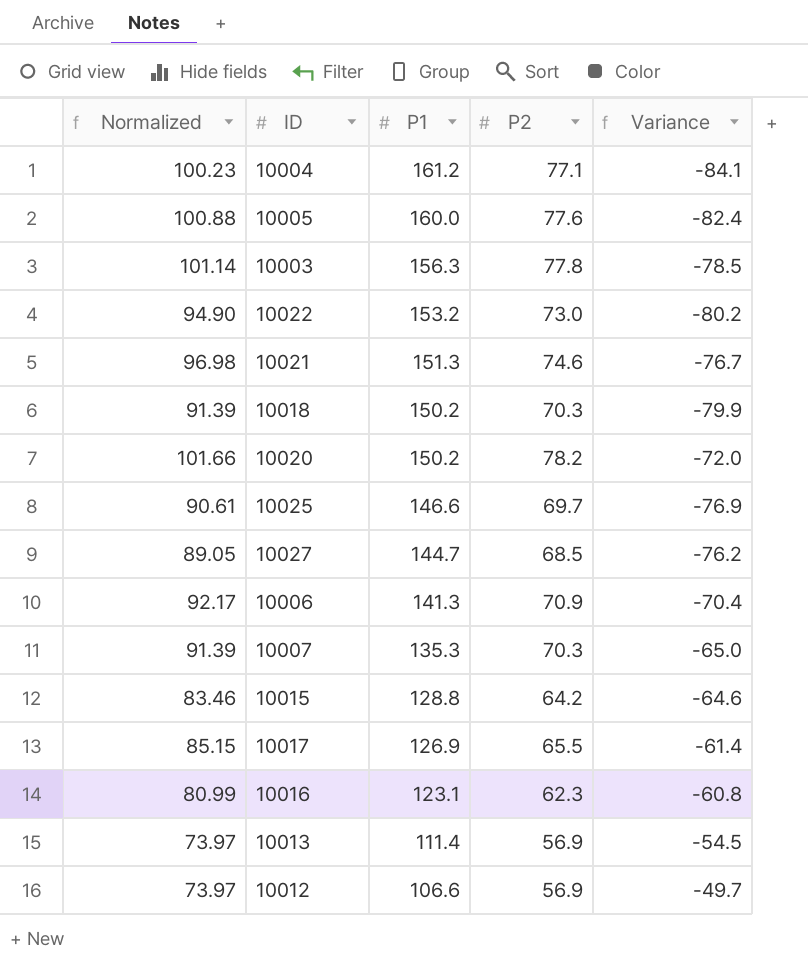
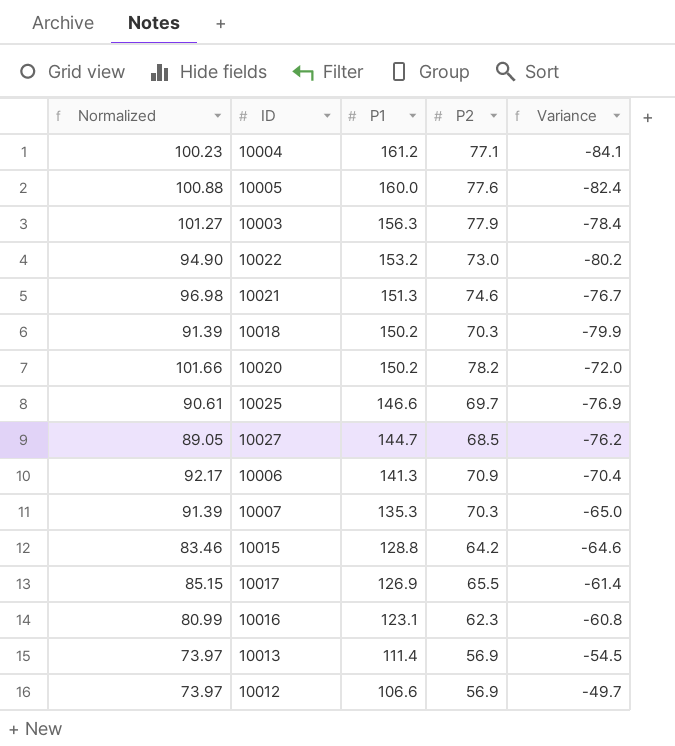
10003 | Normalized: 101.14 -> 101.27
10003 | P2: 77.8 -> 77.9
10003 | Variance: -78.5 -> -78.4

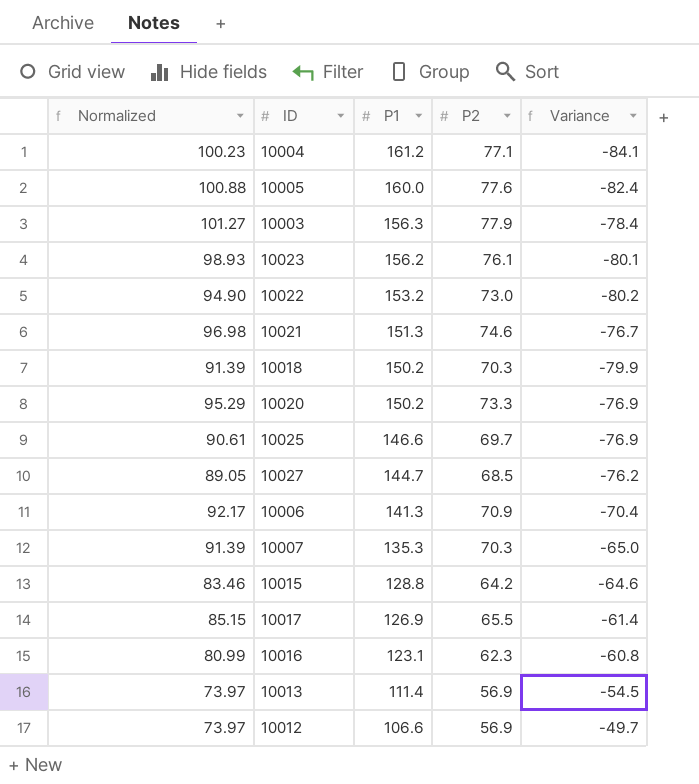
row 10023: none -> 98.93 | 156.2 | 76.1 | -80.1
10020 | Normalized: 101.66 -> 95.29
10020 | P2: 78.2 -> 73.3
10020 | Variance: -72.0 -> -76.9

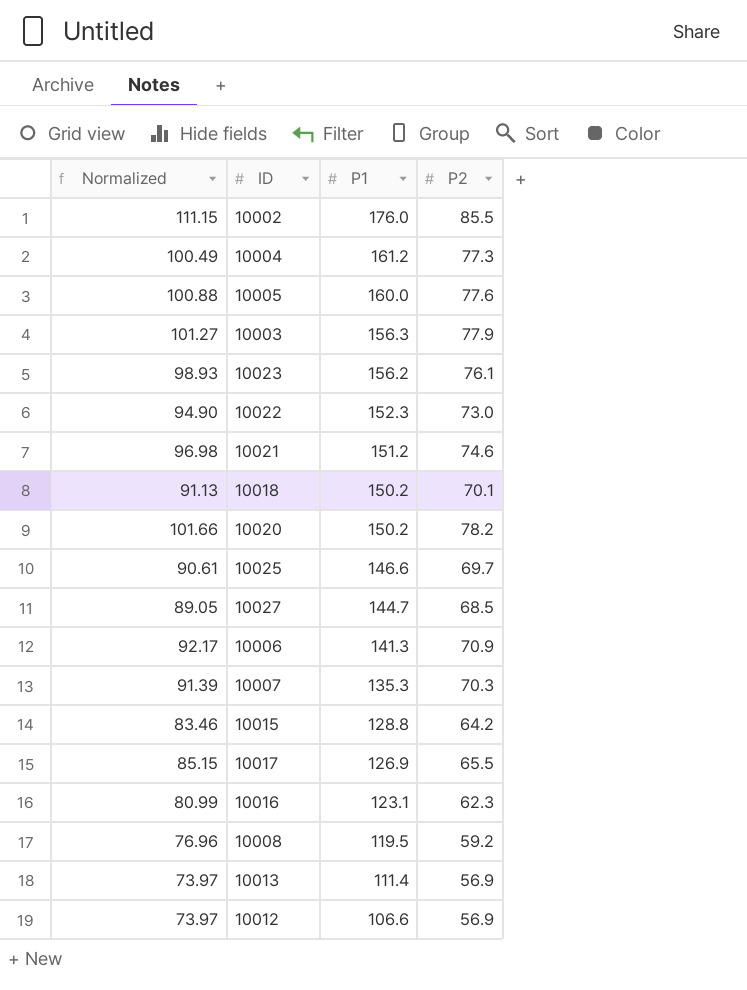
column Variance | formula: [P2] - [P1] -> none
row 10002: none -> 111.15 | 176.0 | 85.5
10004 | Normalized: 100.23 -> 100.49
10004 | P2: 77.1 -> 77.3
10022 | P1: 153.2 -> 152.3
10021 | P1: 151.3 -> 151.2
10018 | Normalized: 91.39 -> 91.13
10018 | P2: 70.3 -> 70.1
10020 | Normalized: 95.29 -> 101.66
10020 | P2: 73.3 -> 78.2
row 10008: none -> 76.96 | 119.5 | 59.2

